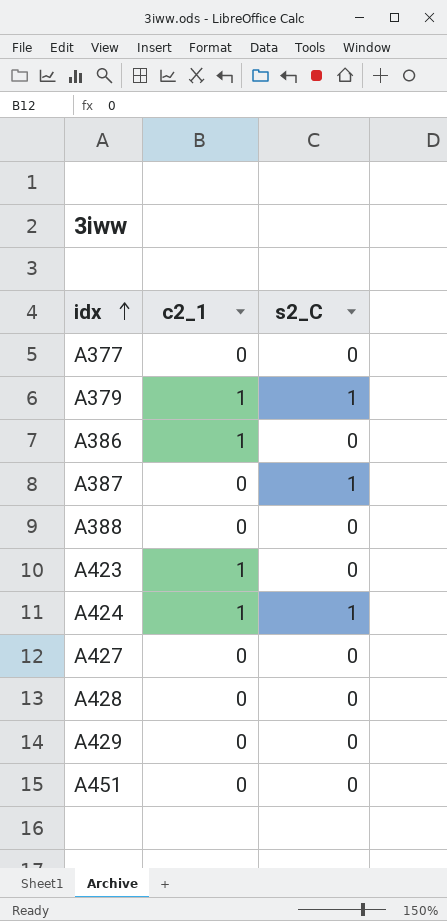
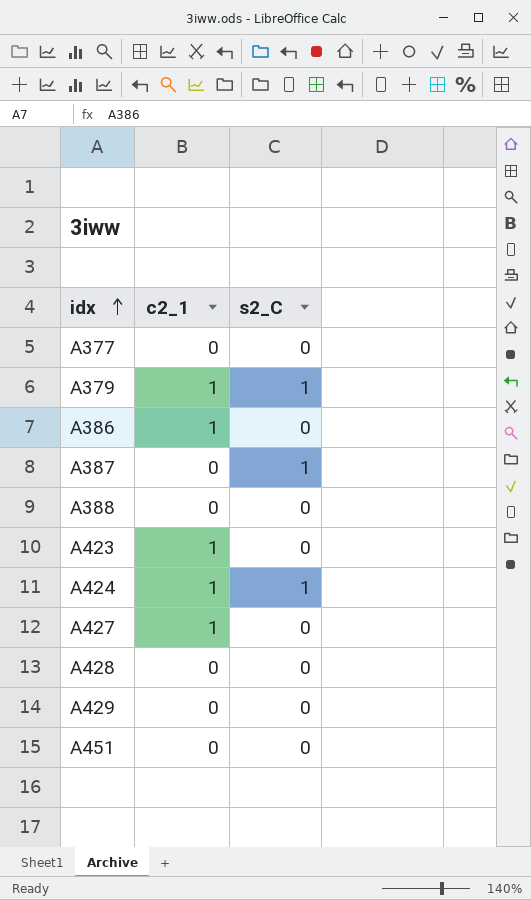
A427 | c2_1: 0 -> 1

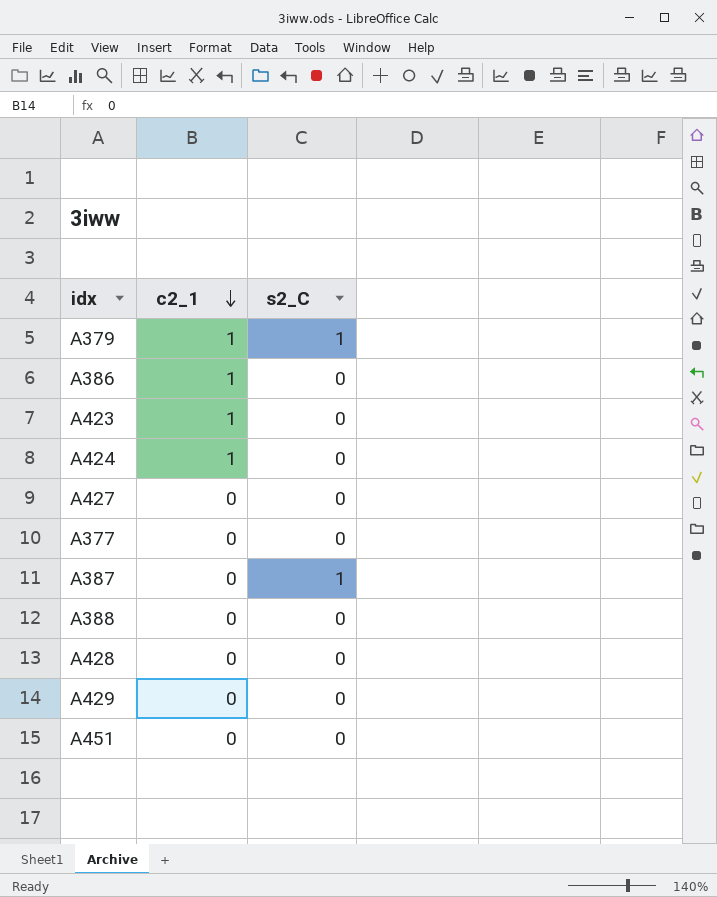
row order: idx ascending -> c2_1 descending
A424 | s2_C: 1 -> 0
A427 | c2_1: 1 -> 0

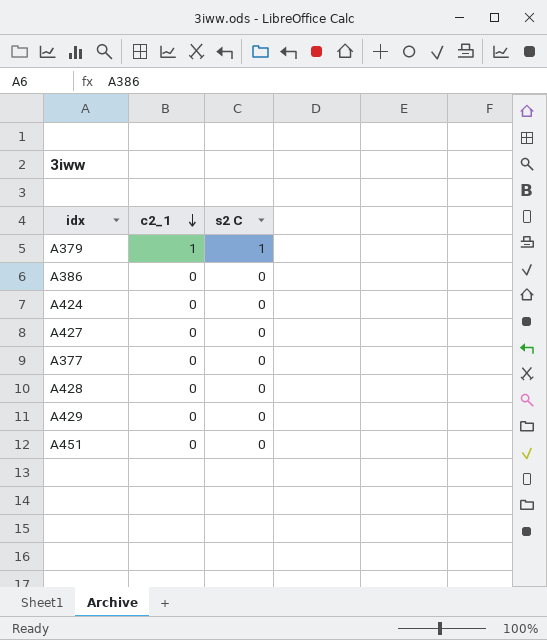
column name: s2_C -> s2 C
row A423: 1 | 0 -> none
row A387: 0 | 1 -> none
row A388: 0 | 0 -> none
A386 | c2_1: 1 -> 0
A424 | c2_1: 1 -> 0

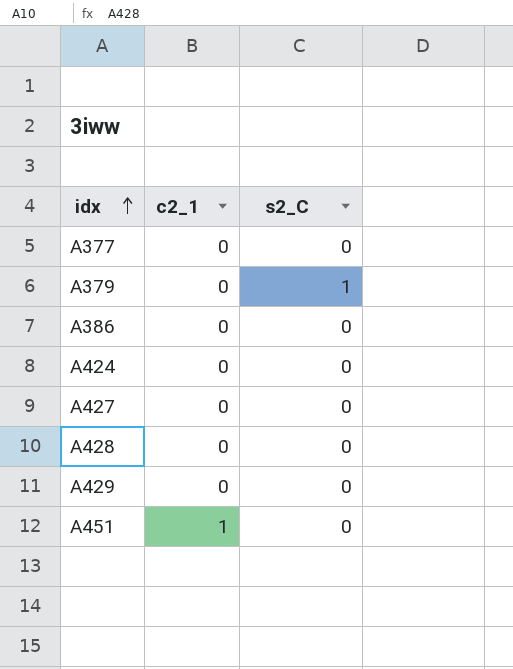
row order: c2_1 descending -> idx ascending
column name: s2 C -> s2_C
A379 | c2_1: 1 -> 0
A451 | c2_1: 0 -> 1

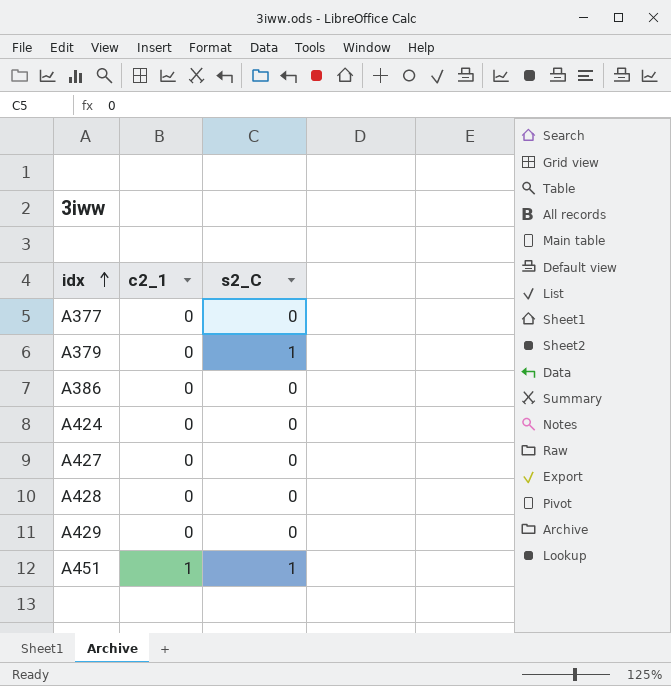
A451 | s2_C: 0 -> 1

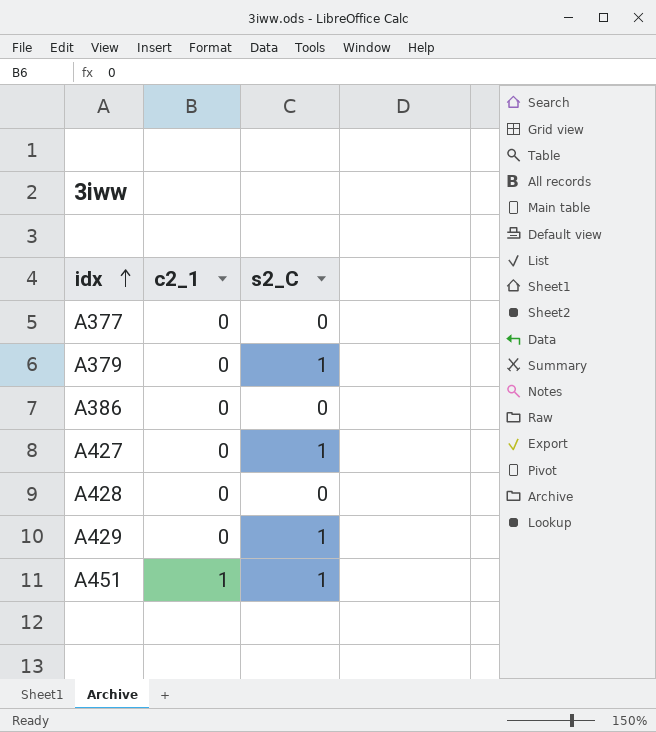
row A424: 0 | 0 -> none
A427 | s2_C: 0 -> 1
A429 | s2_C: 0 -> 1

